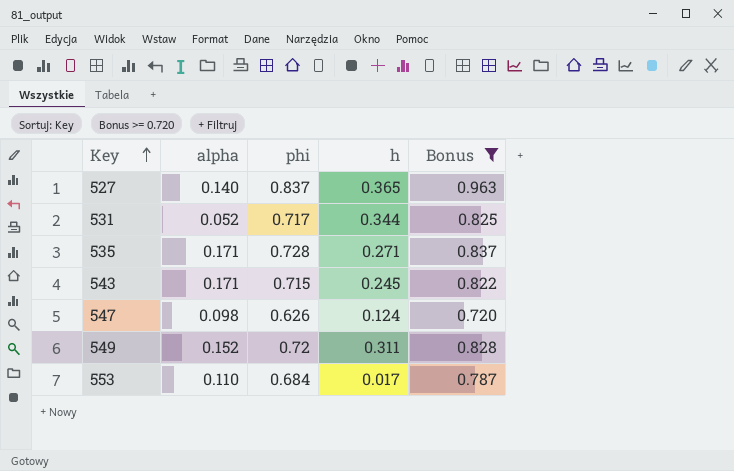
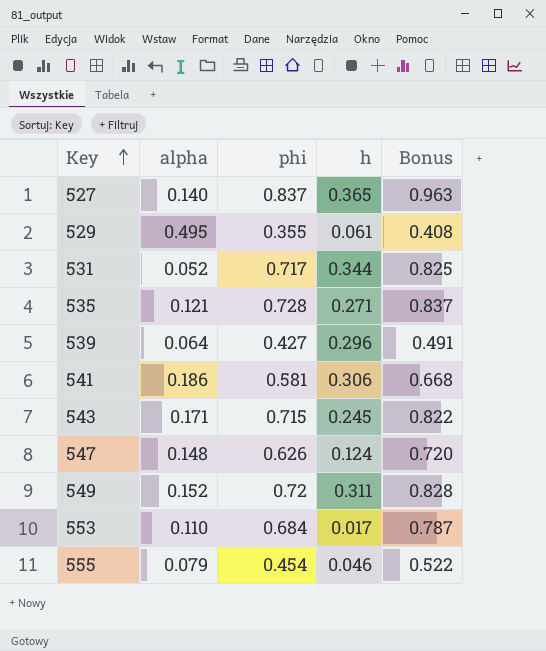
filter: Bonus >= 0.720 -> none
535 | alpha: 0.171 -> 0.121
547 | alpha: 0.098 -> 0.148

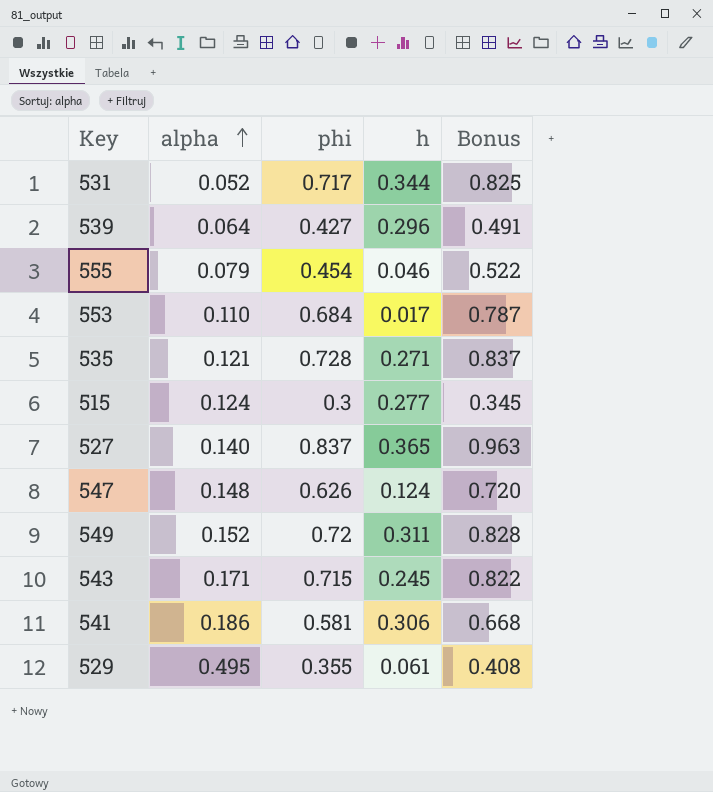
row order: Key ascending -> alpha ascending
row 515: none -> 0.124 | 0.3 | 0.277 | 0.345

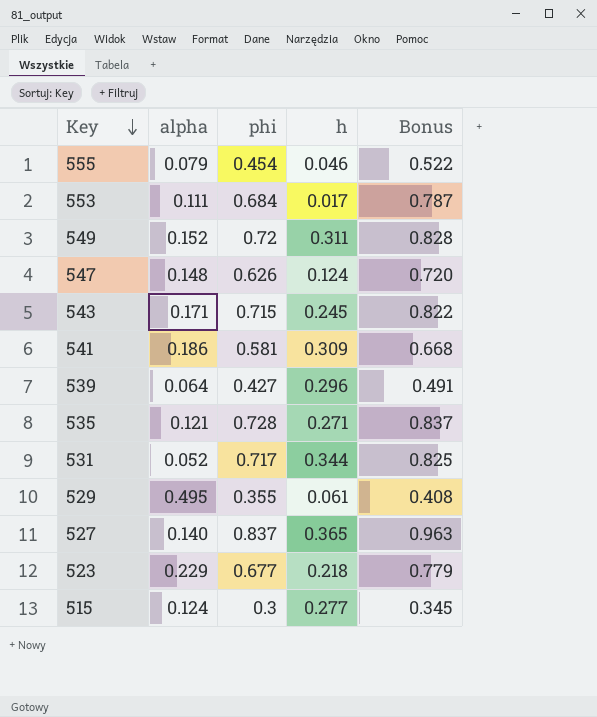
row order: alpha ascending -> Key descending
553 | alpha: 0.110 -> 0.111
541 | h: 0.306 -> 0.309
row 523: none -> 0.229 | 0.677 | 0.218 | 0.779

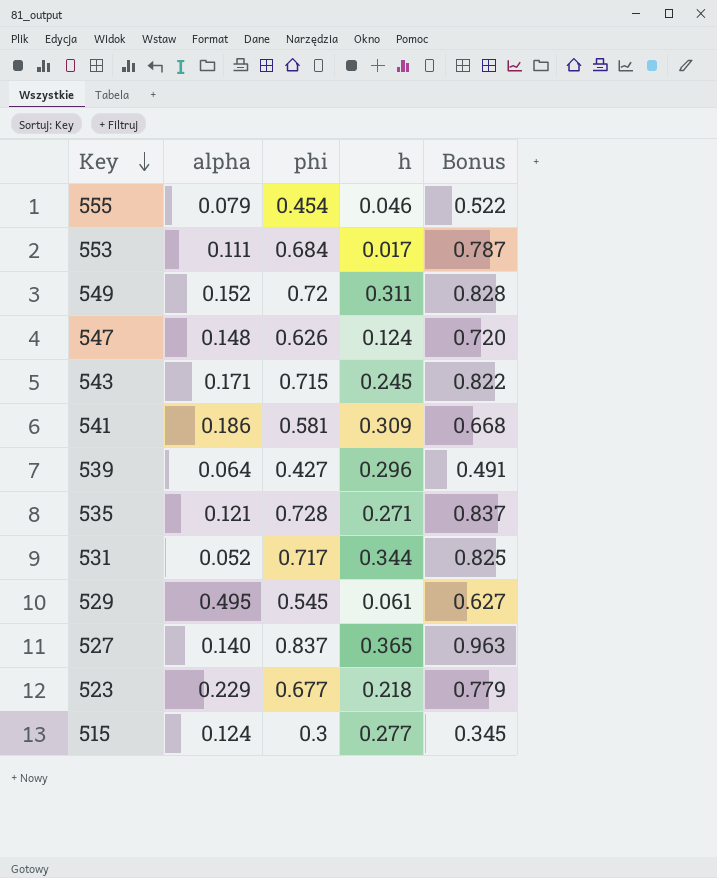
529 | phi: 0.355 -> 0.545
529 | Bonus: 0.408 -> 0.627

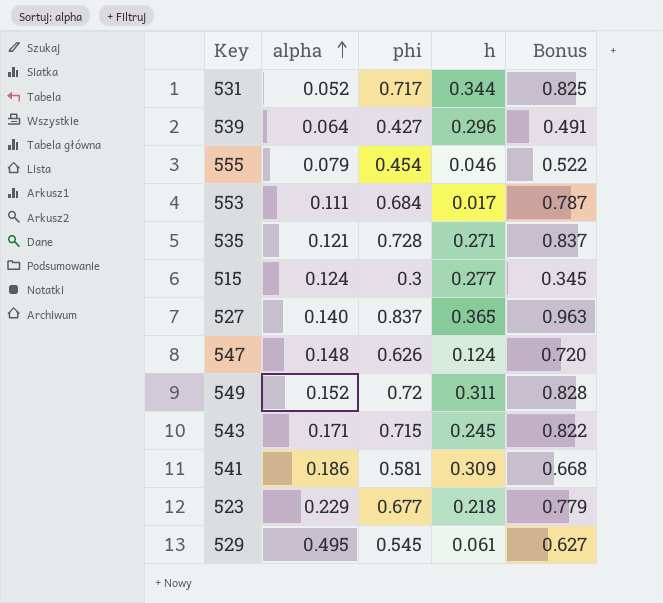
row order: Key descending -> alpha ascending

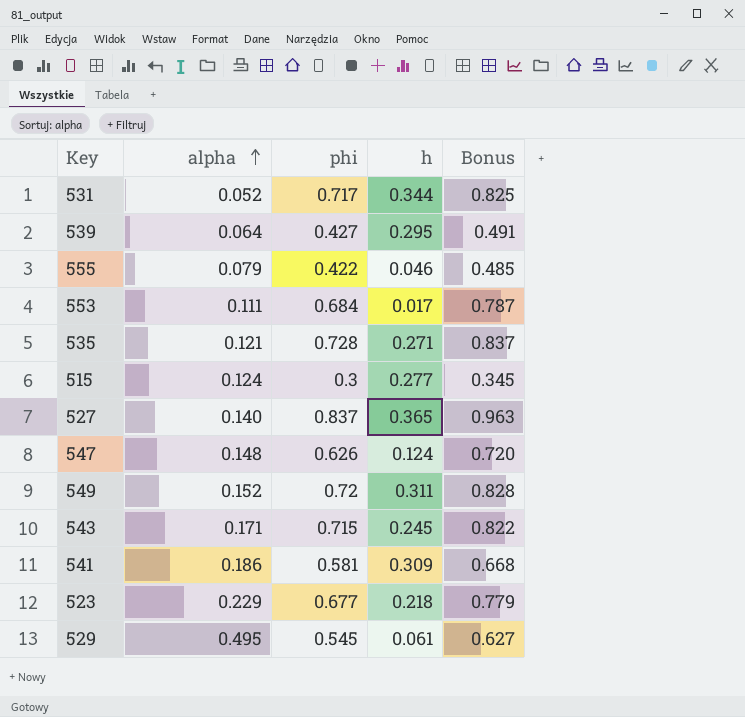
539 | h: 0.296 -> 0.295
555 | phi: 0.454 -> 0.422
555 | Bonus: 0.522 -> 0.485

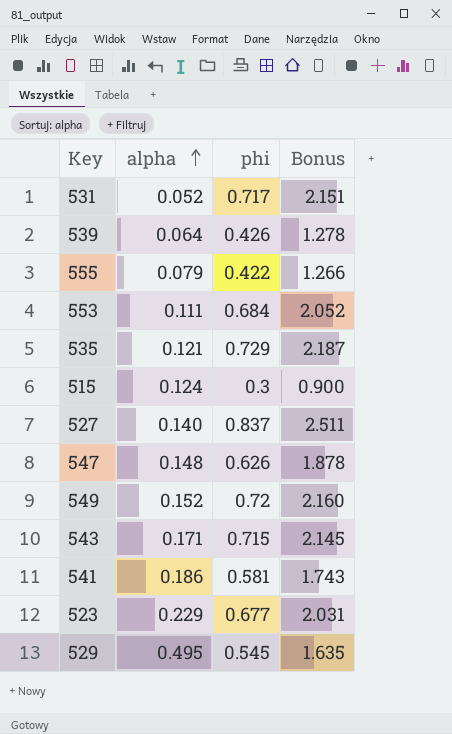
column h | position: 4 -> none
column Bonus | formula: [phi] * 1.15 -> [phi] * 3
539 | phi: 0.427 -> 0.426
535 | phi: 0.728 -> 0.729

